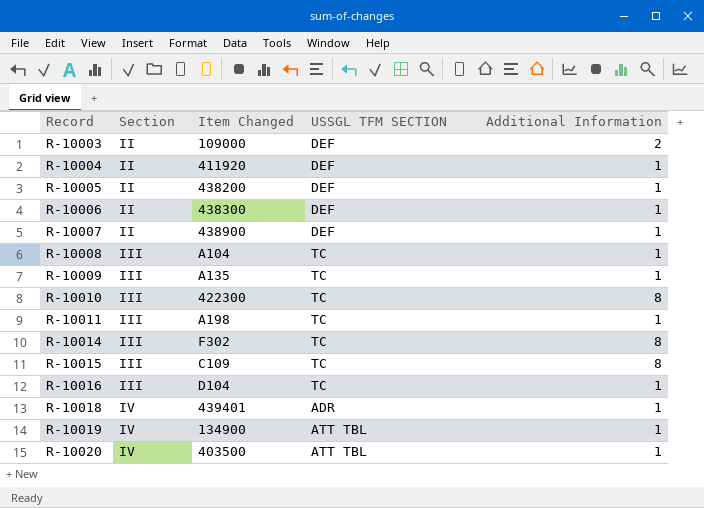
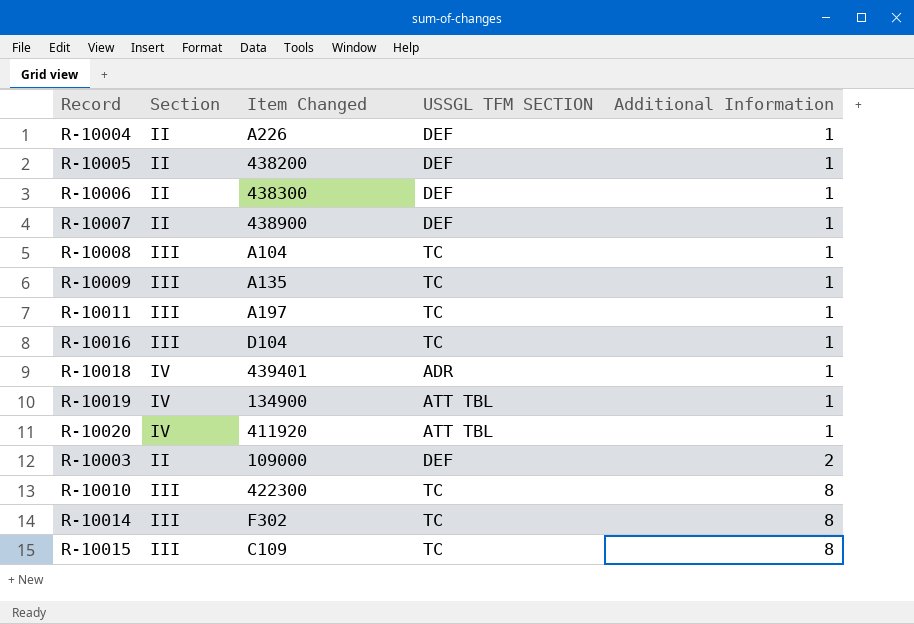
row order: Record ascending -> Additional Information ascending
R-10004 | Item Changed: 411920 -> A226
R-10011 | Item Changed: A198 -> A197
R-10020 | Item Changed: 403500 -> 411920

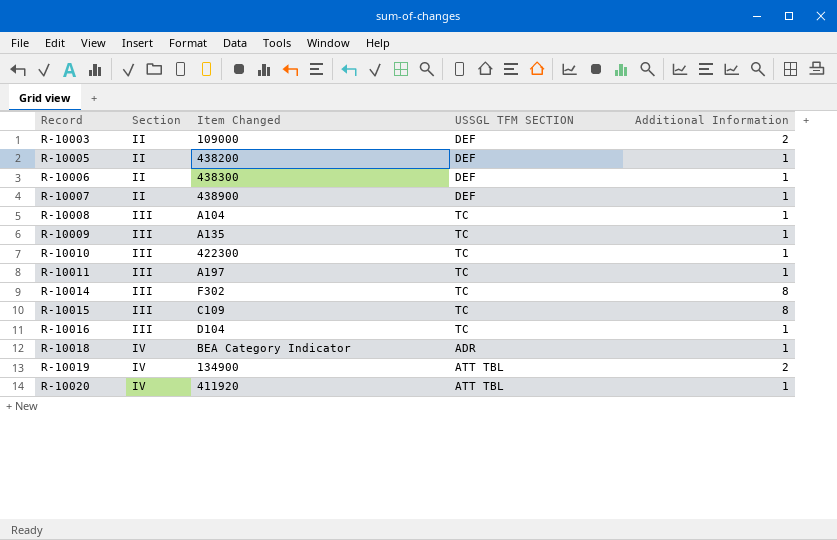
row order: Additional Information ascending -> Record ascending
row R-10004: II | A226 | DEF | 1 -> none
R-10010 | Additional Information: 8 -> 1
R-10018 | Item Changed: 439401 -> BEA Category Indicator
R-10019 | Additional Information: 1 -> 2

